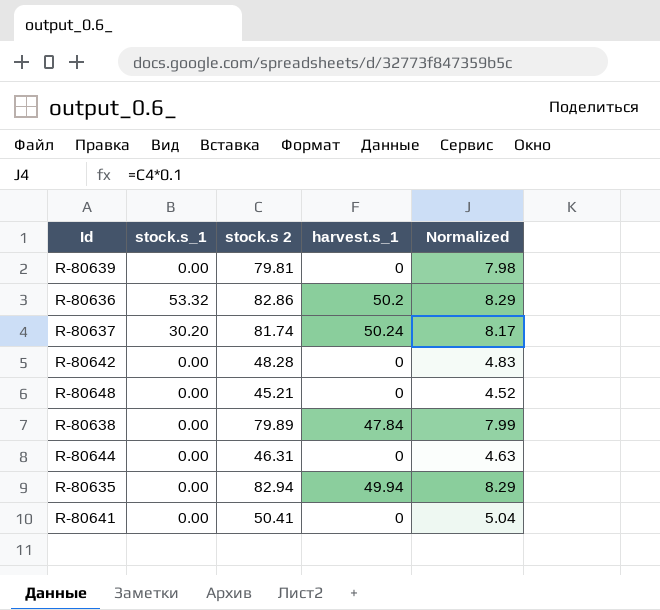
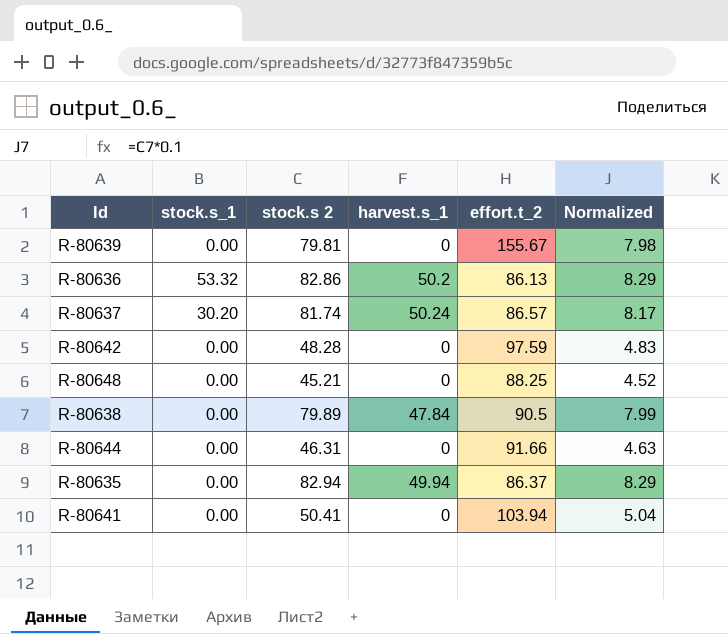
column effort.t_2 | position: none -> 5

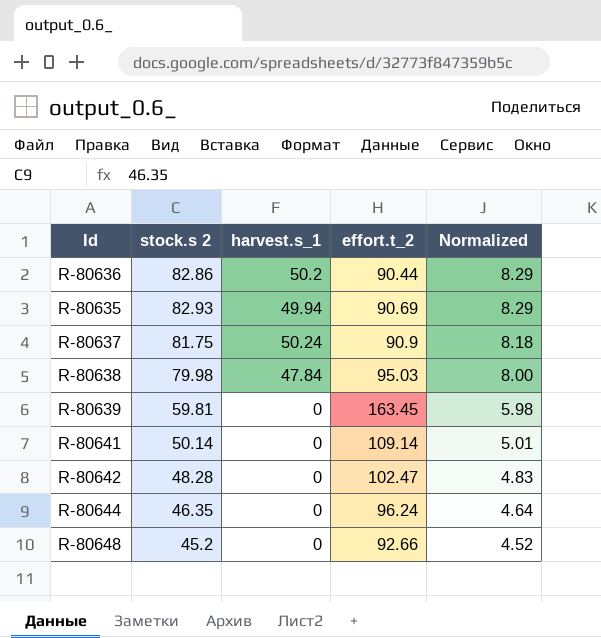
row order: none -> Normalized descending
column stock.s_1 | position: 2 -> none
R-80636 | effort.t_2: 86.13 -> 90.44
R-80635 | stock.s 2: 82.94 -> 82.93
R-80635 | effort.t_2: 86.37 -> 90.69
R-80637 | stock.s 2: 81.74 -> 81.75
R-80637 | effort.t_2: 86.57 -> 90.9
R-80637 | Normalized: 8.17 -> 8.18
R-80638 | stock.s 2: 79.89 -> 79.98
R-80638 | effort.t_2: 90.5 -> 95.03
R-80638 | Normalized: 7.99 -> 8.00
R-80639 | stock.s 2: 79.81 -> 59.81
R-80639 | effort.t_2: 155.67 -> 163.45
R-80639 | Normalized: 7.98 -> 5.98
R-80641 | stock.s 2: 50.41 -> 50.14
R-80641 | effort.t_2: 103.94 -> 109.14
R-80641 | Normalized: 5.04 -> 5.01
R-80642 | effort.t_2: 97.59 -> 102.47
R-80644 | stock.s 2: 46.31 -> 46.35
R-80644 | effort.t_2: 91.66 -> 96.24
R-80644 | Normalized: 4.63 -> 4.64
R-80648 | stock.s 2: 45.21 -> 45.2
R-80648 | effort.t_2: 88.25 -> 92.66

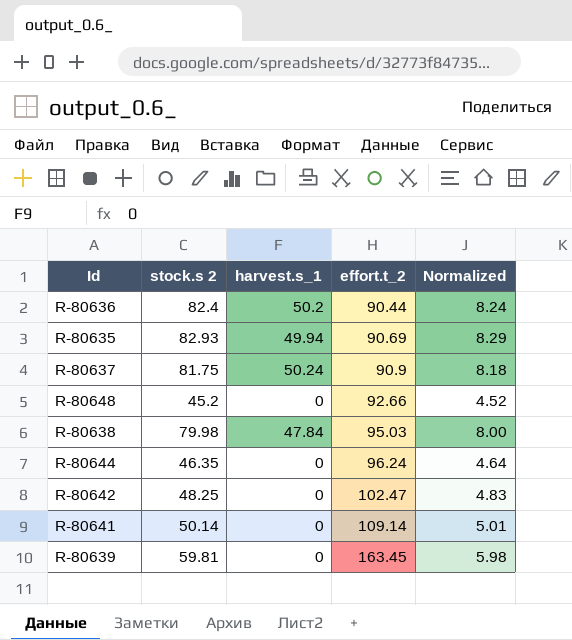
row order: Normalized descending -> effort.t_2 ascending
R-80636 | stock.s 2: 82.86 -> 82.4
R-80636 | Normalized: 8.29 -> 8.24
R-80642 | stock.s 2: 48.28 -> 48.25

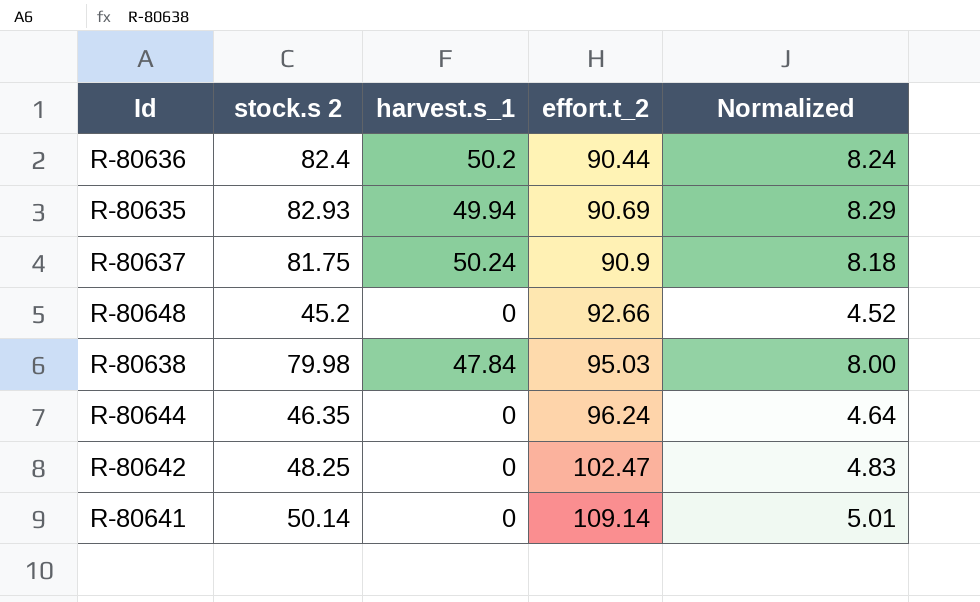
row R-80639: 59.81 | 0 | 163.45 | 5.98 -> none

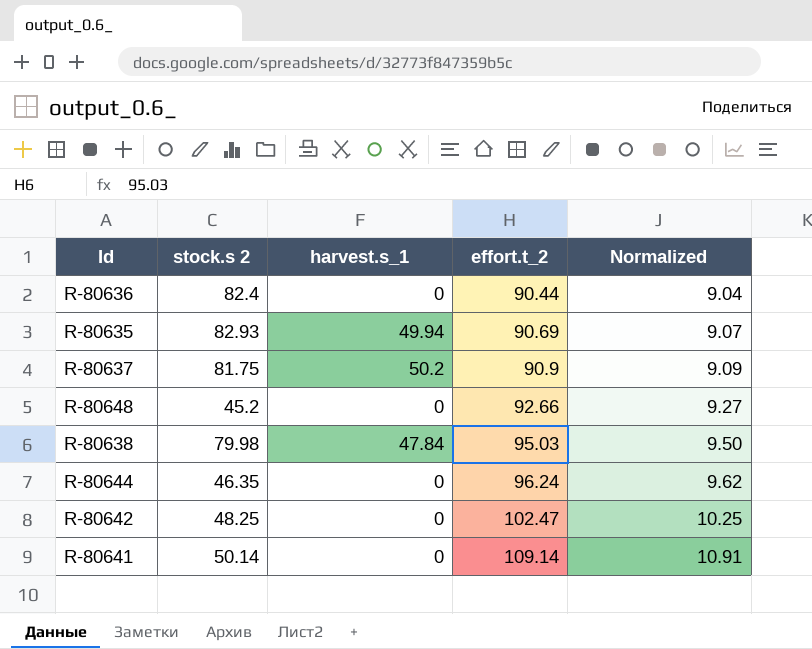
column Normalized | formula: [stock.s 2] * 0.1 -> [effort.t_2] * 0.1
R-80636 | harvest.s_1: 50.2 -> 0
R-80637 | harvest.s_1: 50.24 -> 50.2

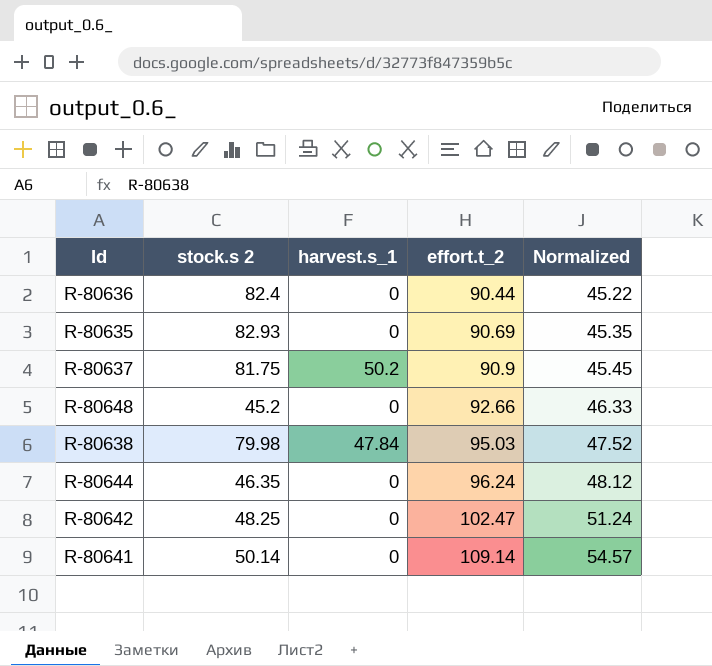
column Normalized | formula: [effort.t_2] * 0.1 -> [effort.t_2] * 0.5
R-80635 | harvest.s_1: 49.94 -> 0

